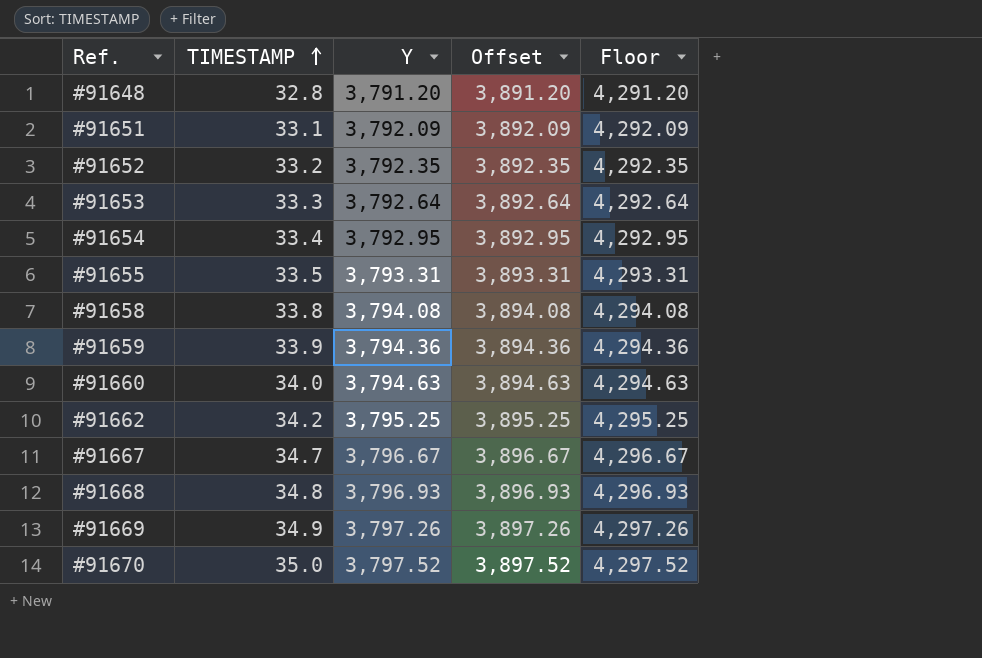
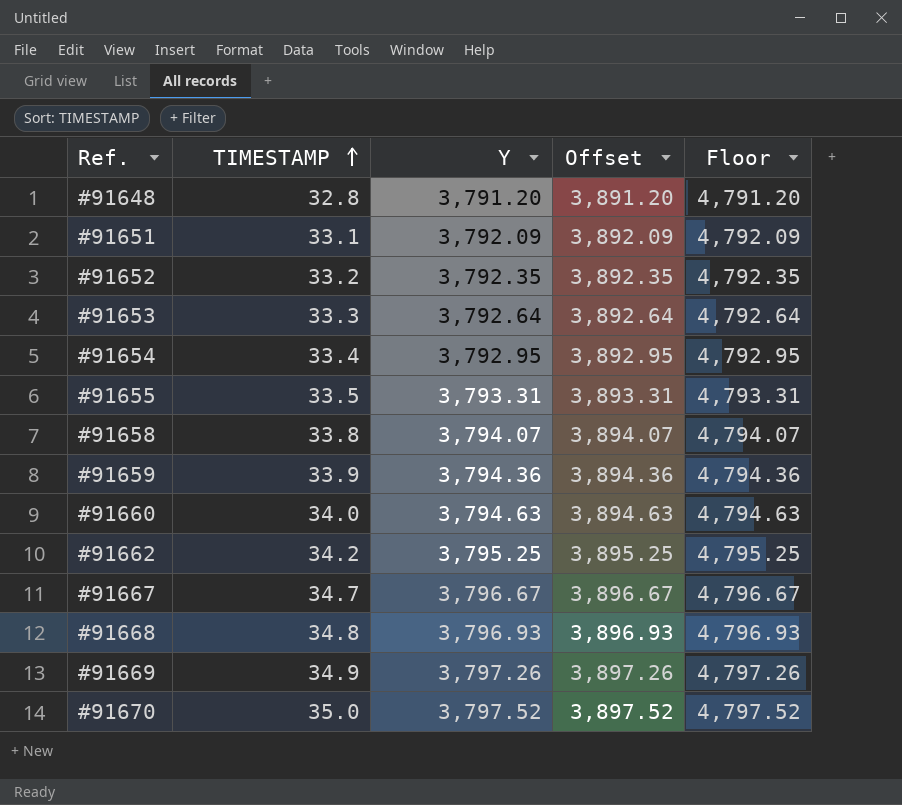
column Floor | formula: [Y] + 500 -> [Y] + 1000
#91658 | Y: 3,794.08 -> 3,794.07
#91658 | Offset: 3,894.08 -> 3,894.07

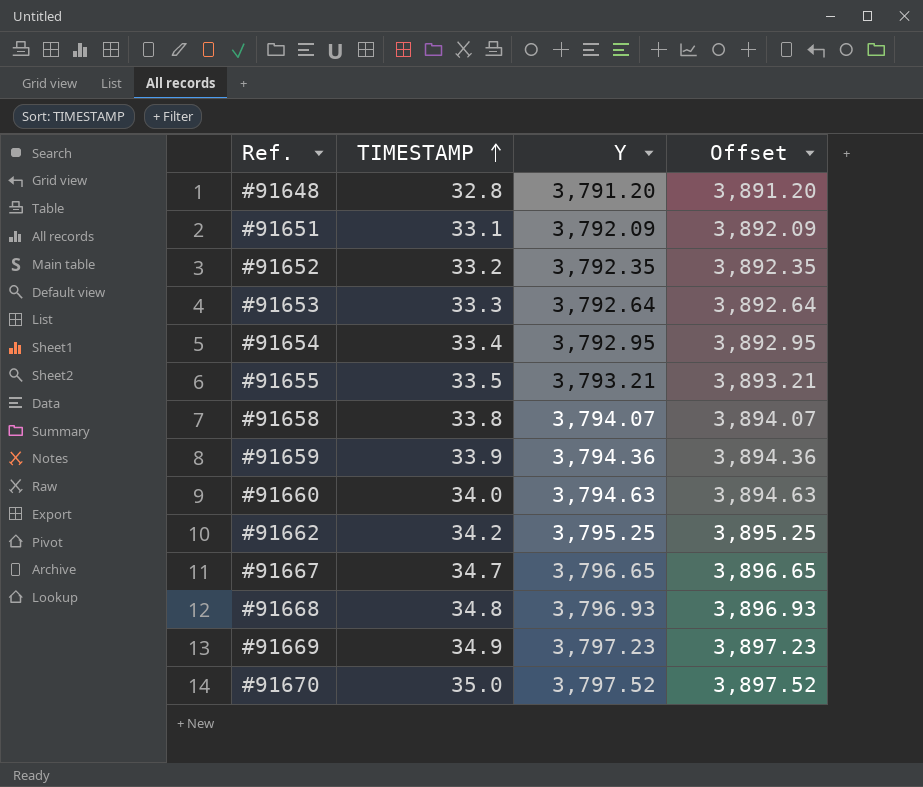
column Floor | formula: [Y] + 1000 -> none
#91655 | Y: 3,793.31 -> 3,793.21
#91655 | Offset: 3,893.31 -> 3,893.21
#91667 | Y: 3,796.67 -> 3,796.65
#91667 | Offset: 3,896.67 -> 3,896.65
#91669 | Y: 3,797.26 -> 3,797.23
#91669 | Offset: 3,897.26 -> 3,897.23

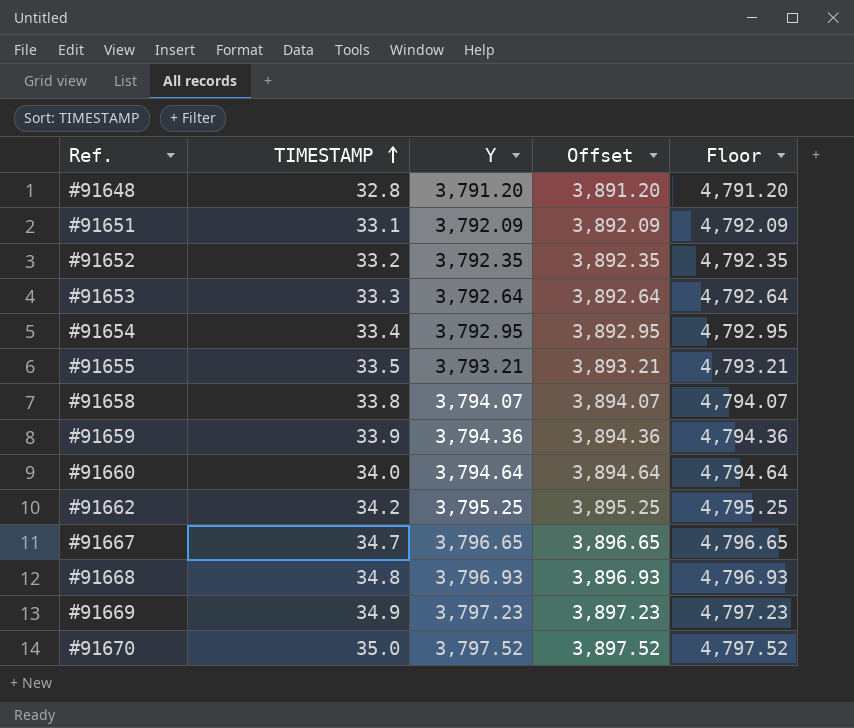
column Floor | formula: none -> [Y] + 1000
#91660 | Y: 3,794.63 -> 3,794.64
#91660 | Offset: 3,894.63 -> 3,894.64

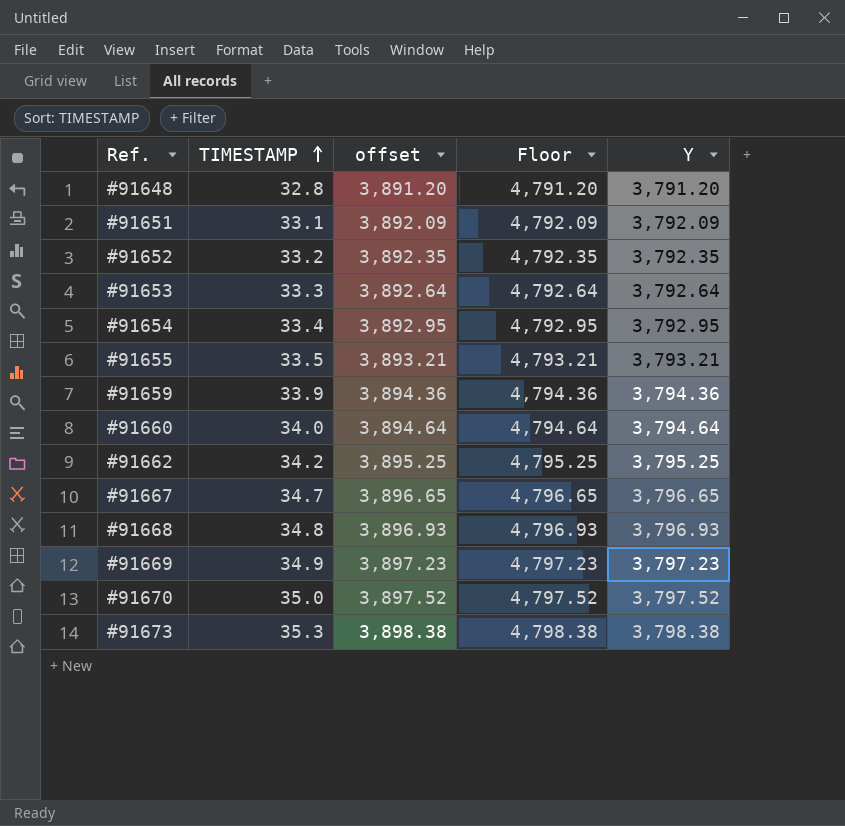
column name: Offset -> offset
column Y | position: 3 -> 5
row #91658: 33.8 | 3,794.07 | 3,894.07 | 4,794.07 -> none
row #91673: none -> 35.3 | 3,898.38 | 4,798.38 | 3,798.38

